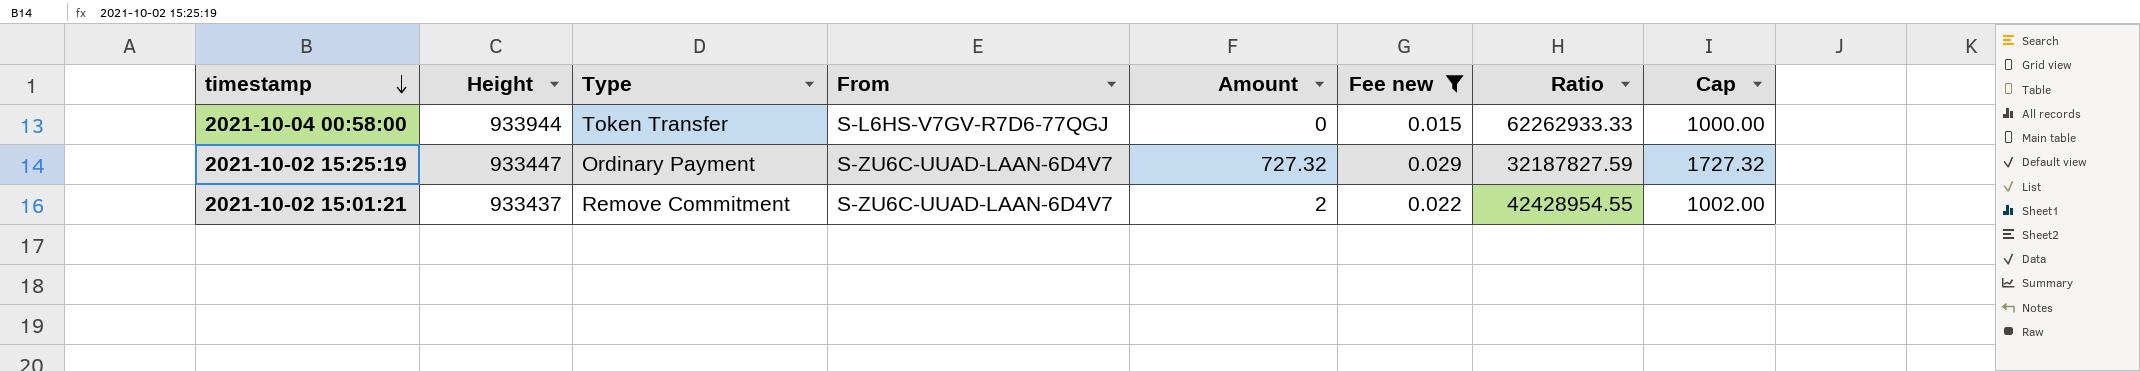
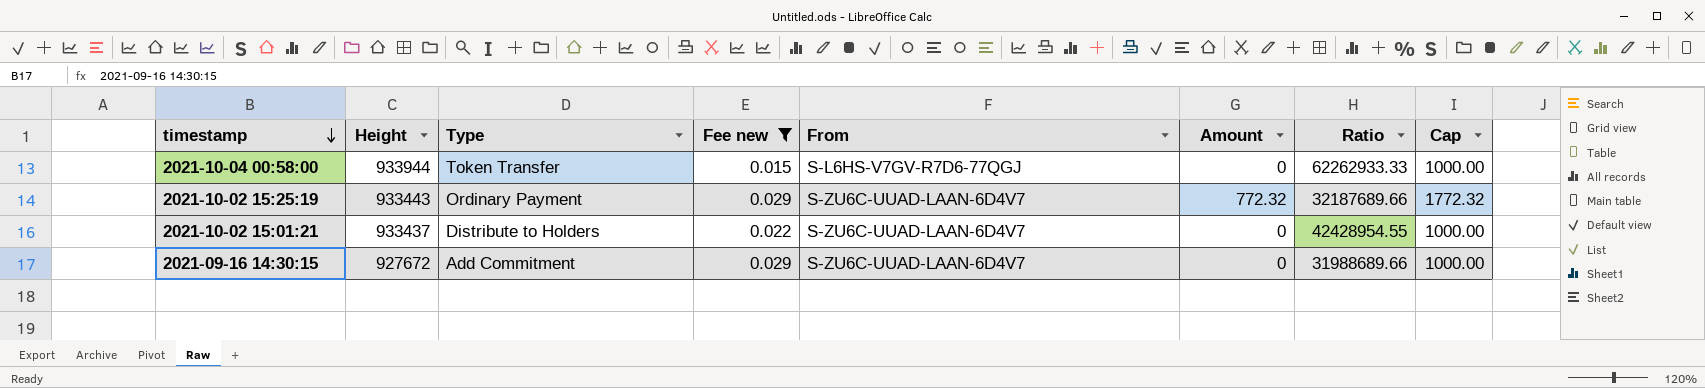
column Fee new | position: 6 -> 4
2021-10-02 15:25:19 | Height: 933447 -> 933443
2021-10-02 15:25:19 | Amount: 727.32 -> 772.32
2021-10-02 15:25:19 | Ratio: 32187827.59 -> 32187689.66
2021-10-02 15:25:19 | Cap: 1727.32 -> 1772.32
2021-10-02 15:01:21 | Type: Remove Commitment -> Distribute to Holders
2021-10-02 15:01:21 | Amount: 2 -> 0
2021-10-02 15:01:21 | Cap: 1002.00 -> 1000.00
row 2021-09-16 14:30:15: none -> 927672 | Add Commitment | 0.029 | S-ZU6C-UUAD-LAAN-6D4V7 | 0 | 31988689.66 | 1000.00

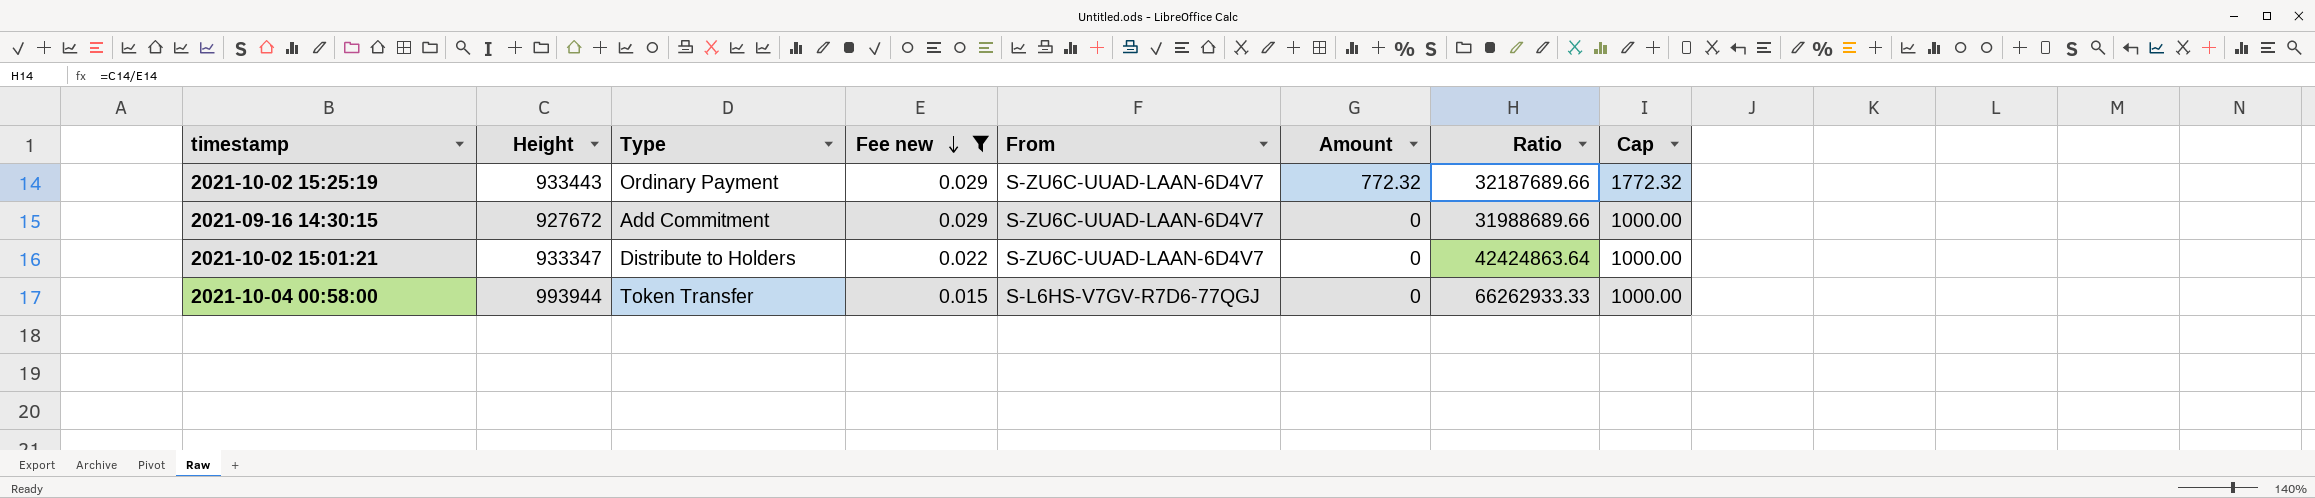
row order: timestamp descending -> Fee new descending
2021-10-02 15:01:21 | Height: 933437 -> 933347
2021-10-02 15:01:21 | Ratio: 42428954.55 -> 42424863.64
2021-10-04 00:58:00 | Height: 933944 -> 993944
2021-10-04 00:58:00 | Ratio: 62262933.33 -> 66262933.33

